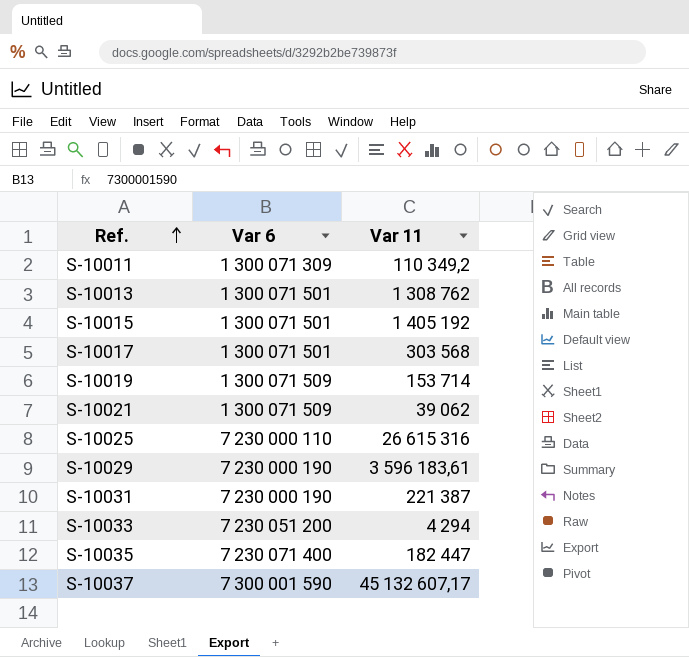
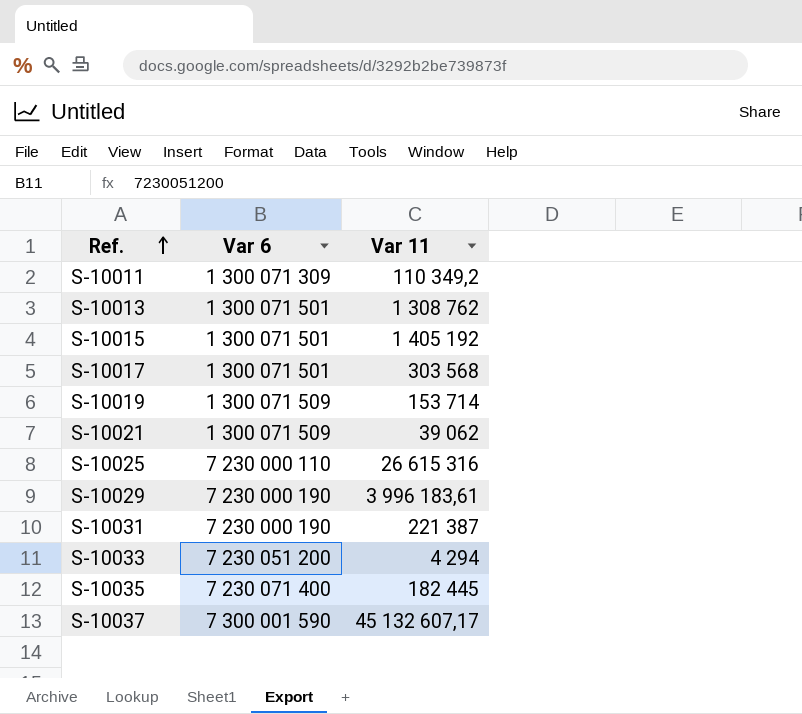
S-10029 | Var 11: 3 596 183,61 -> 3 996 183,61
S-10035 | Var 11: 182 447 -> 182 445

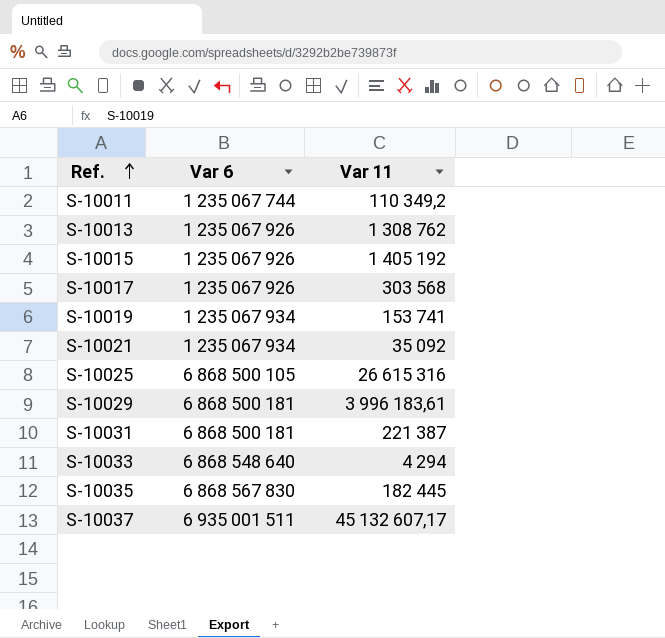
S-10011 | Var 6: 1 300 071 309 -> 1 235 067 744
S-10013 | Var 6: 1 300 071 501 -> 1 235 067 926
S-10015 | Var 6: 1 300 071 501 -> 1 235 067 926
S-10017 | Var 6: 1 300 071 501 -> 1 235 067 926
S-10019 | Var 6: 1 300 071 509 -> 1 235 067 934
S-10019 | Var 11: 153 714 -> 153 741
S-10021 | Var 6: 1 300 071 509 -> 1 235 067 934
S-10021 | Var 11: 39 062 -> 35 092
S-10025 | Var 6: 7 230 000 110 -> 6 868 500 105
S-10029 | Var 6: 7 230 000 190 -> 6 868 500 181
S-10031 | Var 6: 7 230 000 190 -> 6 868 500 181
S-10033 | Var 6: 7 230 051 200 -> 6 868 548 640
S-10035 | Var 6: 7 230 071 400 -> 6 868 567 830
S-10037 | Var 6: 7 300 001 590 -> 6 935 001 511

